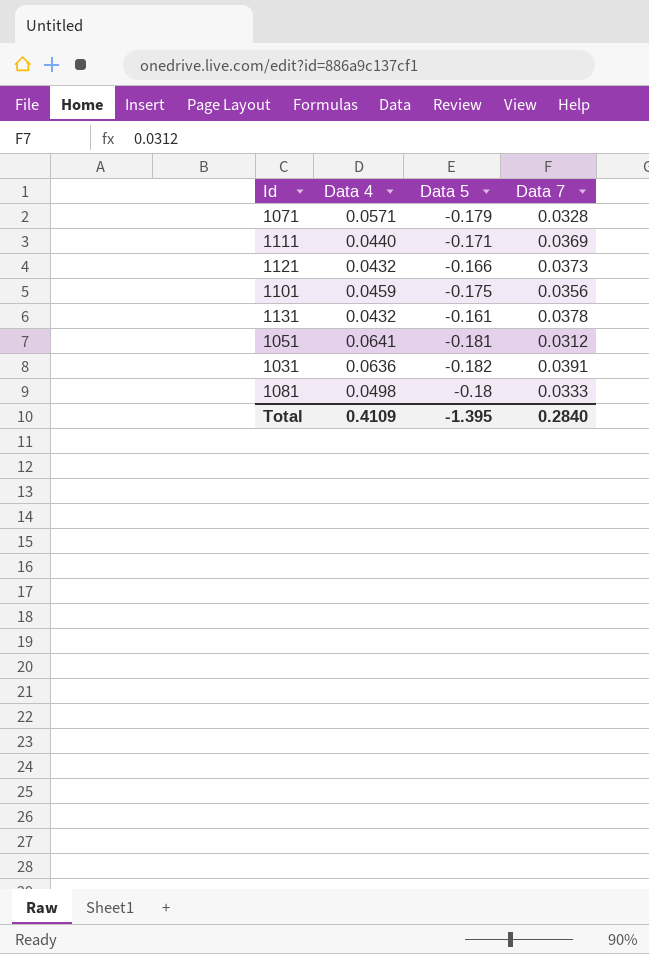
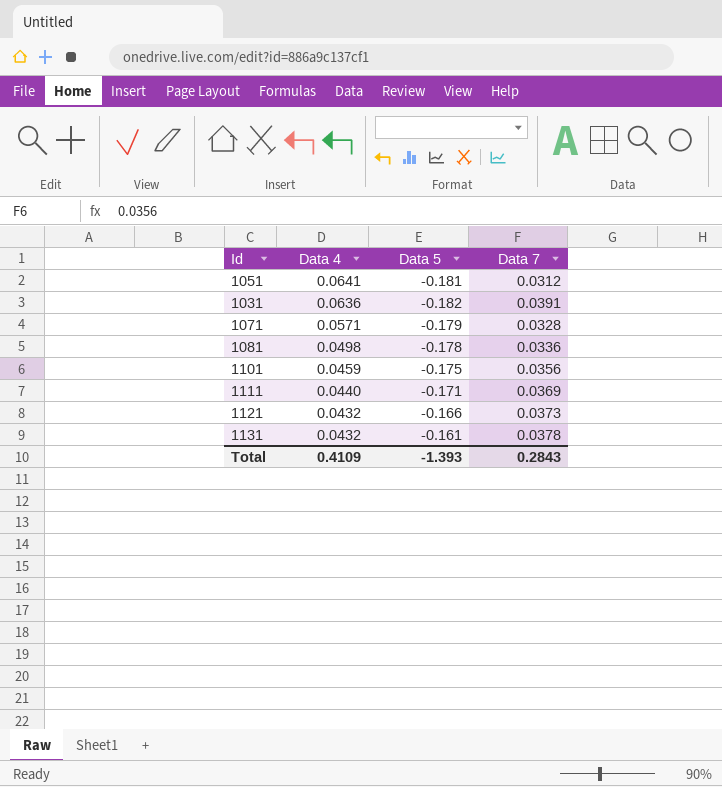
row order: none -> Data 4 descending
1081 | Data 5: -0.18 -> -0.178
1081 | Data 7: 0.0333 -> 0.0336
Total | Data 5: -1.395 -> -1.393
Total | Data 7: 0.2840 -> 0.2843

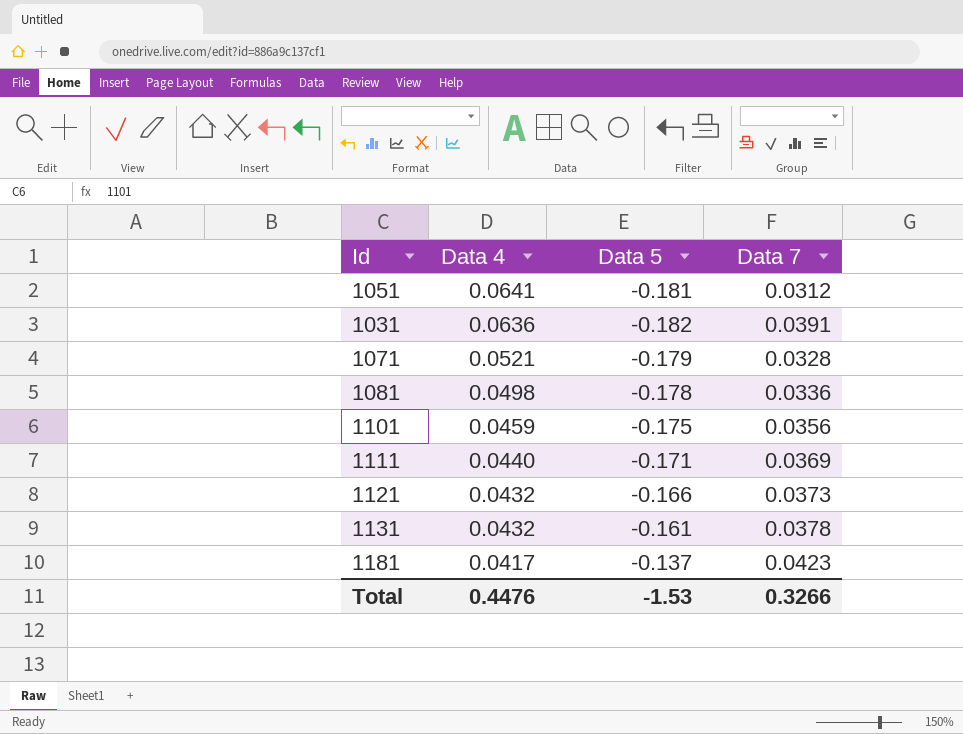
1071 | Data 4: 0.0571 -> 0.0521
row 1181: none -> 0.0417 | -0.137 | 0.0423
Total | Data 4: 0.4109 -> 0.4476
Total | Data 5: -1.393 -> -1.53
Total | Data 7: 0.2843 -> 0.3266

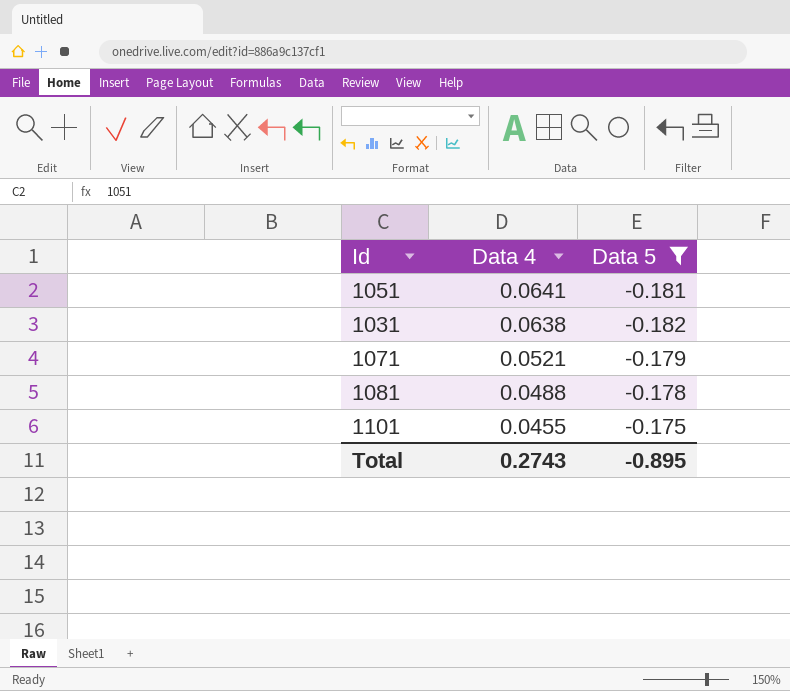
filter: none -> Data 5 <= -0.175
column Data 7 | position: 4 -> none
1031 | Data 4: 0.0636 -> 0.0638
1081 | Data 4: 0.0498 -> 0.0488
1101 | Data 4: 0.0459 -> 0.0455
Total | Data 4: 0.4476 -> 0.2743
Total | Data 5: -1.53 -> -0.895

